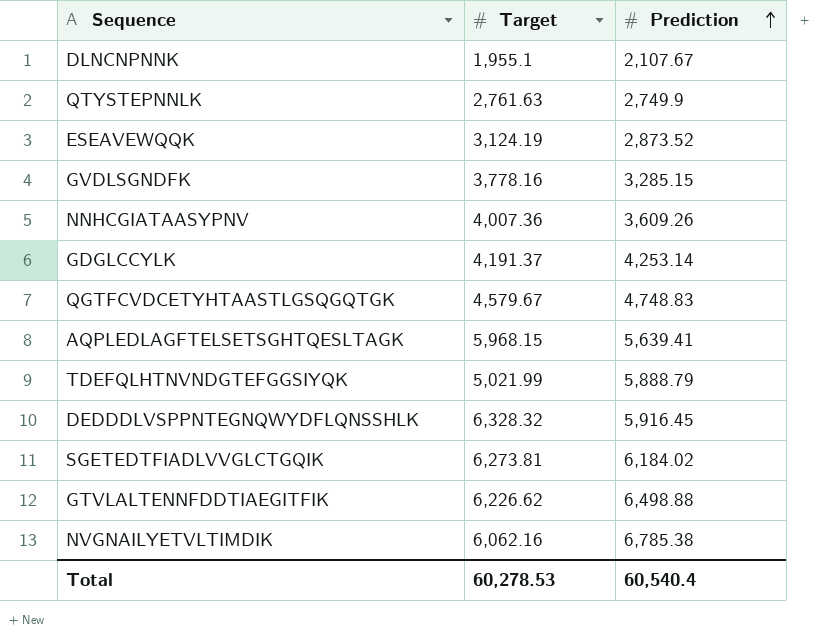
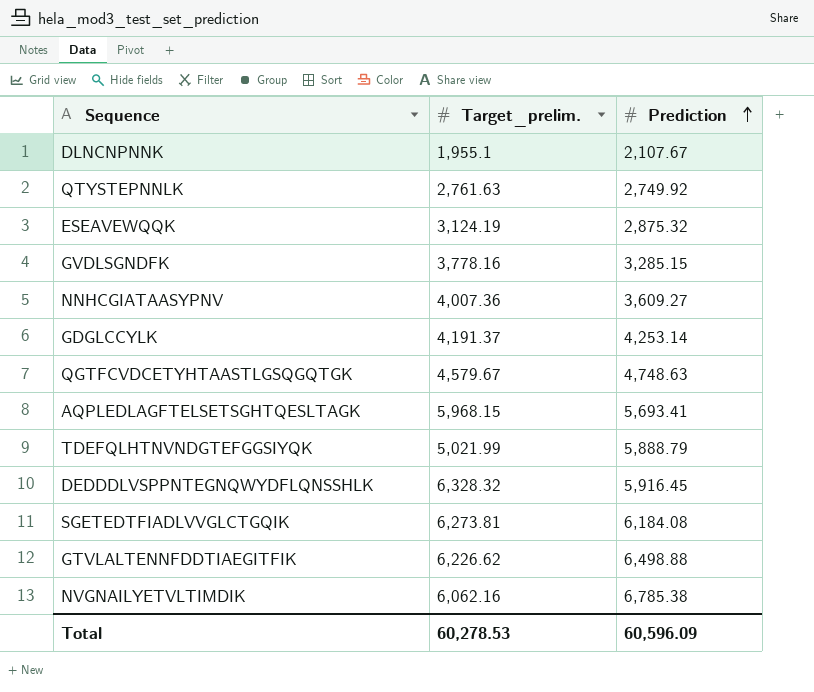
column name: Target -> Target_prelim.
QTYSTEPNNLK | Prediction: 2,749.9 -> 2,749.92
ESEAVEWQQK | Prediction: 2,873.52 -> 2,875.32
NNHCGIATAASYPNV | Prediction: 3,609.26 -> 3,609.27
QGTFCVDCETYHTAASTLGSQGQTGK | Prediction: 4,748.83 -> 4,748.63
AQPLEDLAGFTELSETSGHTQESLTAGK | Prediction: 5,639.41 -> 5,693.41
SGETEDTFIADLVVGLCTGQIK | Prediction: 6,184.02 -> 6,184.08
Total | Prediction: 60,540.4 -> 60,596.09

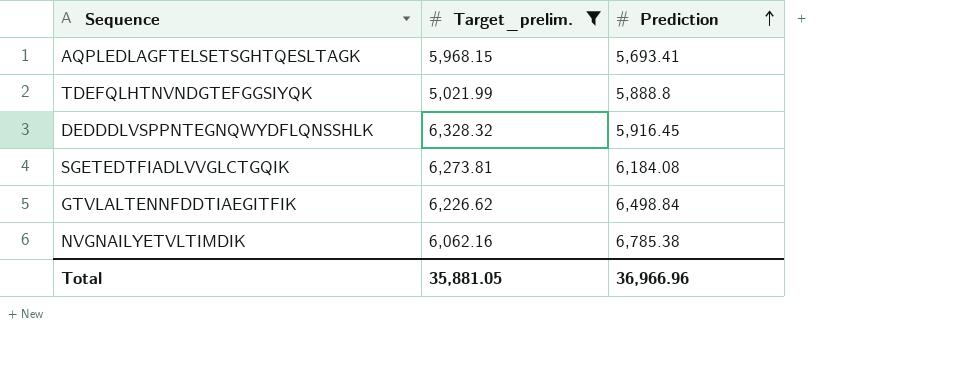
filter: none -> Target_prelim. >= 5,021.99
TDEFQLHTNVNDGTEFGGSIYQK | Prediction: 5,888.79 -> 5,888.8
GTVLALTENNFDDTIAEGITFIK | Prediction: 6,498.88 -> 6,498.84
Total | Target_prelim.: 60,278.53 -> 35,881.05
Total | Prediction: 60,596.09 -> 36,966.96

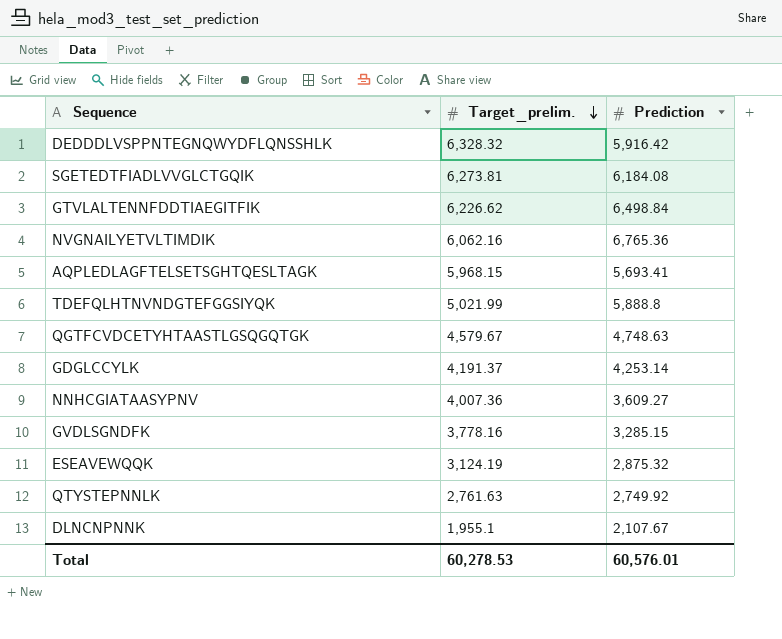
filter: Target_prelim. >= 5,021.99 -> none
row order: Prediction ascending -> Target_prelim. descending
DEDDDLVSPPNTEGNQWYDFLQNSSHLK | Prediction: 5,916.45 -> 5,916.42
NVGNAILYETVLTIMDIK | Prediction: 6,785.38 -> 6,765.36
Total | Target_prelim.: 35,881.05 -> 60,278.53
Total | Prediction: 36,966.96 -> 60,576.01

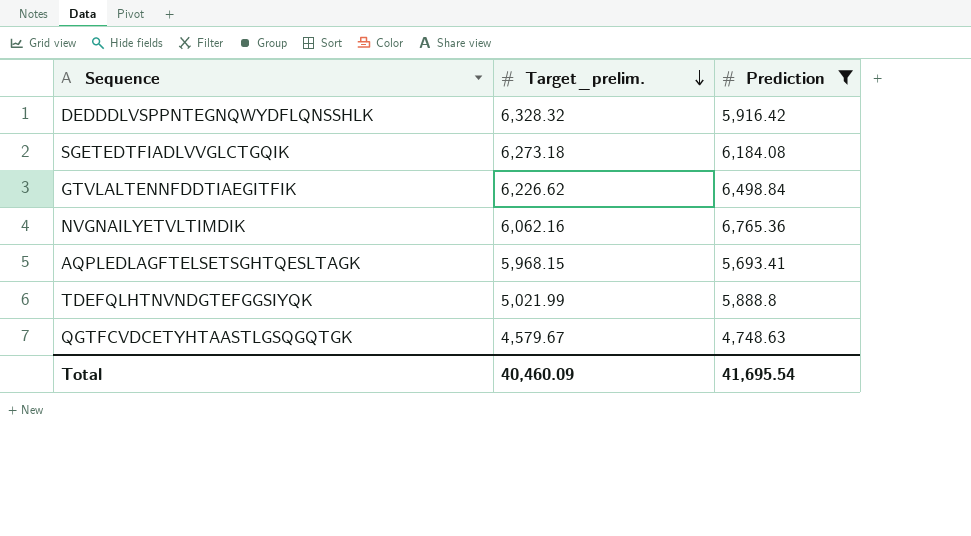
filter: none -> Prediction >= 4,748.63
SGETEDTFIADLVVGLCTGQIK | Target_prelim.: 6,273.81 -> 6,273.18
Total | Target_prelim.: 60,278.53 -> 40,460.09
Total | Prediction: 60,576.01 -> 41,695.54

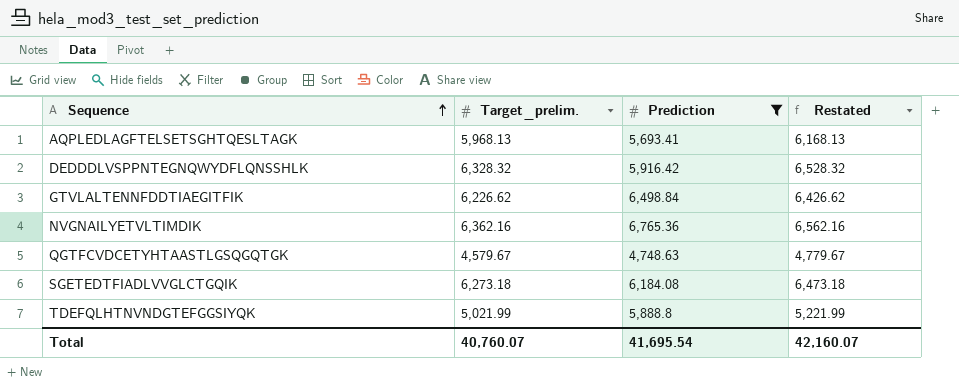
row order: Target_prelim. descending -> Sequence ascending
column Restated | formula: none -> [Target_prelim.] + 200
AQPLEDLAGFTELSETSGHTQESLTAGK | Target_prelim.: 5,968.15 -> 5,968.13
NVGNAILYETVLTIMDIK | Target_prelim.: 6,062.16 -> 6,362.16
Total | Target_prelim.: 40,460.09 -> 40,760.07

